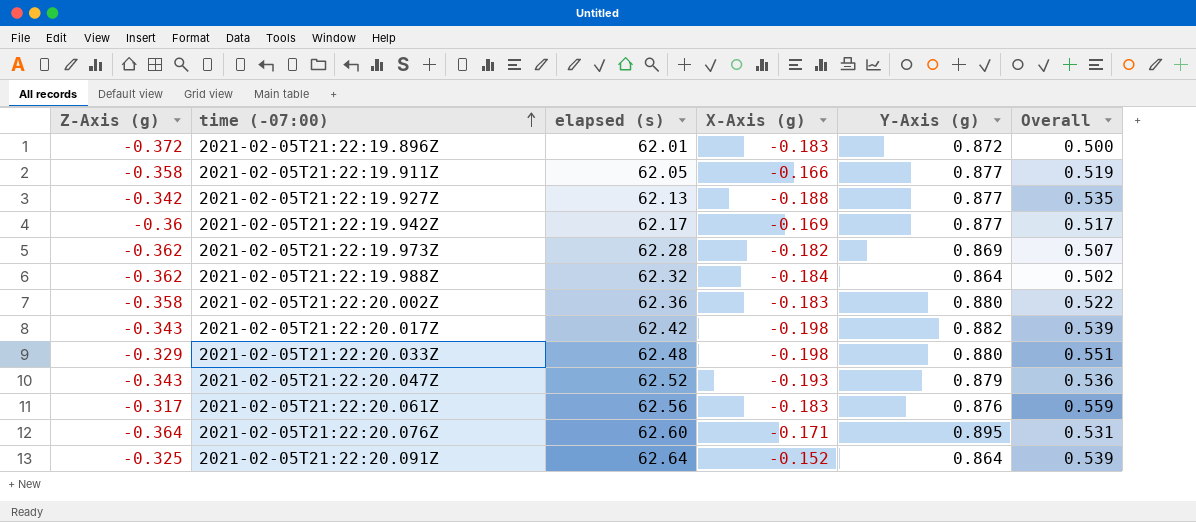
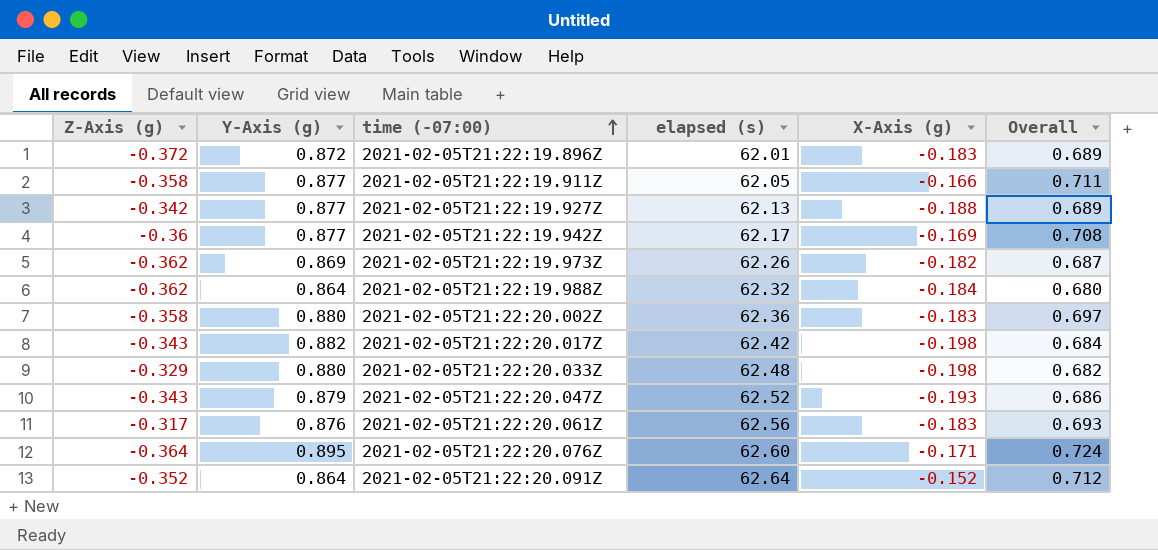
column Y-Axis (g) | position: 5 -> 2
column Overall | formula: [Z-Axis (g)] + [Y-Axis (g)] -> [Y-Axis (g)] + [X-Axis (g)]
2021-02-05T21:22:19.973Z | elapsed (s): 62.28 -> 62.26
2021-02-05T21:22:20.091Z | Z-Axis (g): -0.325 -> -0.352

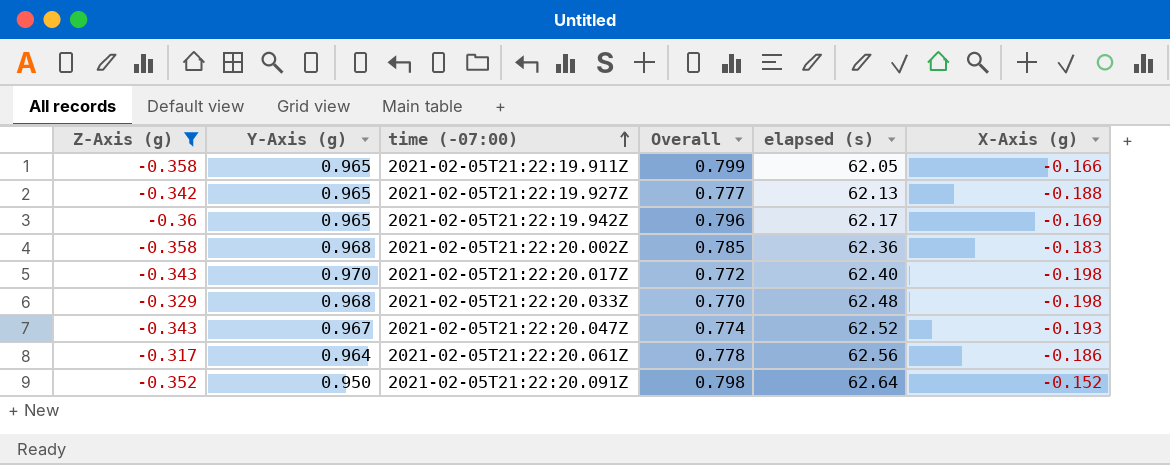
filter: none -> Z-Axis (g) >= -0.36
column Overall | position: 6 -> 4
2021-02-05T21:22:19.911Z | Y-Axis (g): 0.877 -> 0.965
2021-02-05T21:22:19.911Z | Overall: 0.711 -> 0.799
2021-02-05T21:22:19.927Z | Y-Axis (g): 0.877 -> 0.965
2021-02-05T21:22:19.927Z | Overall: 0.689 -> 0.777
2021-02-05T21:22:19.942Z | Y-Axis (g): 0.877 -> 0.965
2021-02-05T21:22:19.942Z | Overall: 0.708 -> 0.796
2021-02-05T21:22:20.002Z | Y-Axis (g): 0.880 -> 0.968
2021-02-05T21:22:20.002Z | Overall: 0.697 -> 0.785
2021-02-05T21:22:20.017Z | Y-Axis (g): 0.882 -> 0.970
2021-02-05T21:22:20.017Z | Overall: 0.684 -> 0.772
2021-02-05T21:22:20.017Z | elapsed (s): 62.42 -> 62.40
2021-02-05T21:22:20.033Z | Y-Axis (g): 0.880 -> 0.968
2021-02-05T21:22:20.033Z | Overall: 0.682 -> 0.770
2021-02-05T21:22:20.047Z | Y-Axis (g): 0.879 -> 0.967
2021-02-05T21:22:20.047Z | Overall: 0.686 -> 0.774
2021-02-05T21:22:20.061Z | Y-Axis (g): 0.876 -> 0.964
2021-02-05T21:22:20.061Z | Overall: 0.693 -> 0.778
2021-02-05T21:22:20.061Z | X-Axis (g): -0.183 -> -0.186
2021-02-05T21:22:20.091Z | Y-Axis (g): 0.864 -> 0.950
2021-02-05T21:22:20.091Z | Overall: 0.712 -> 0.798

